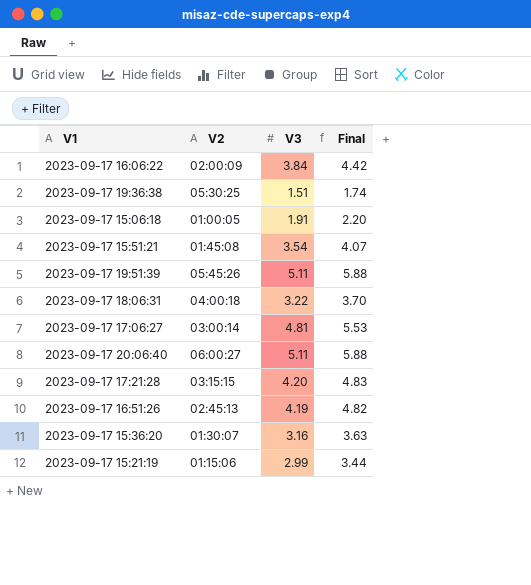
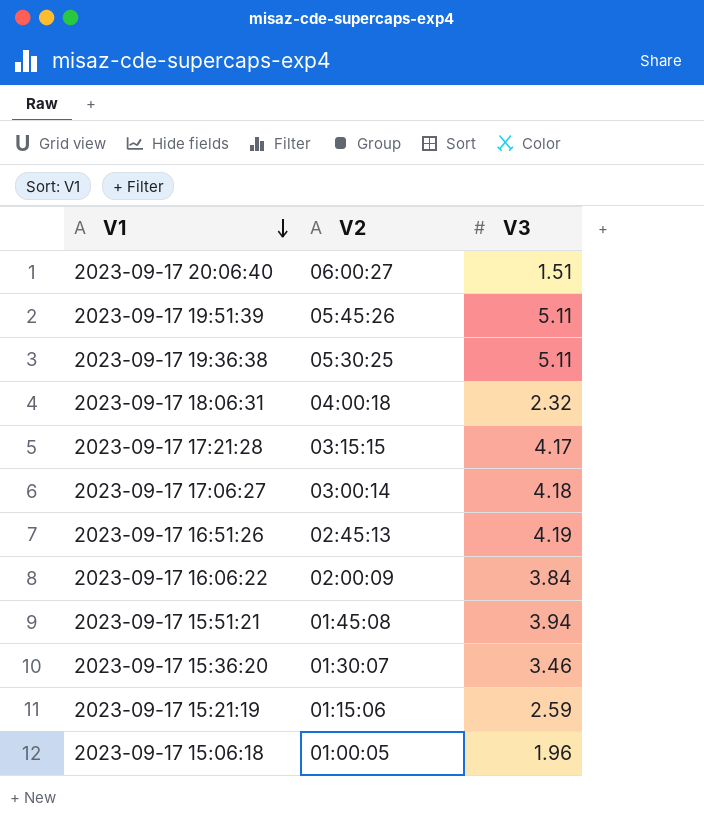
row order: none -> V1 descending
column Final | formula: [V3] * 1.15 -> none
2023-09-17 20:06:40 | V3: 5.11 -> 1.51
2023-09-17 19:36:38 | V3: 1.51 -> 5.11
2023-09-17 18:06:31 | V3: 3.22 -> 2.32
2023-09-17 17:21:28 | V3: 4.20 -> 4.17
2023-09-17 17:06:27 | V3: 4.81 -> 4.18
2023-09-17 15:51:21 | V3: 3.54 -> 3.94
2023-09-17 15:36:20 | V3: 3.16 -> 3.46
2023-09-17 15:21:19 | V3: 2.99 -> 2.59
2023-09-17 15:06:18 | V3: 1.91 -> 1.96

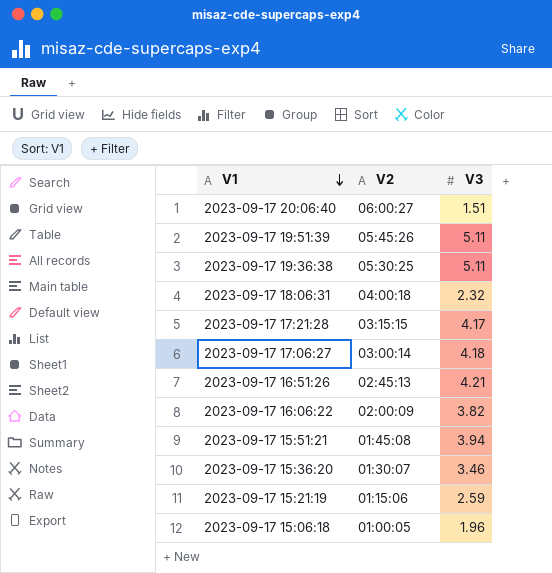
2023-09-17 16:51:26 | V3: 4.19 -> 4.21
2023-09-17 16:06:22 | V3: 3.84 -> 3.82

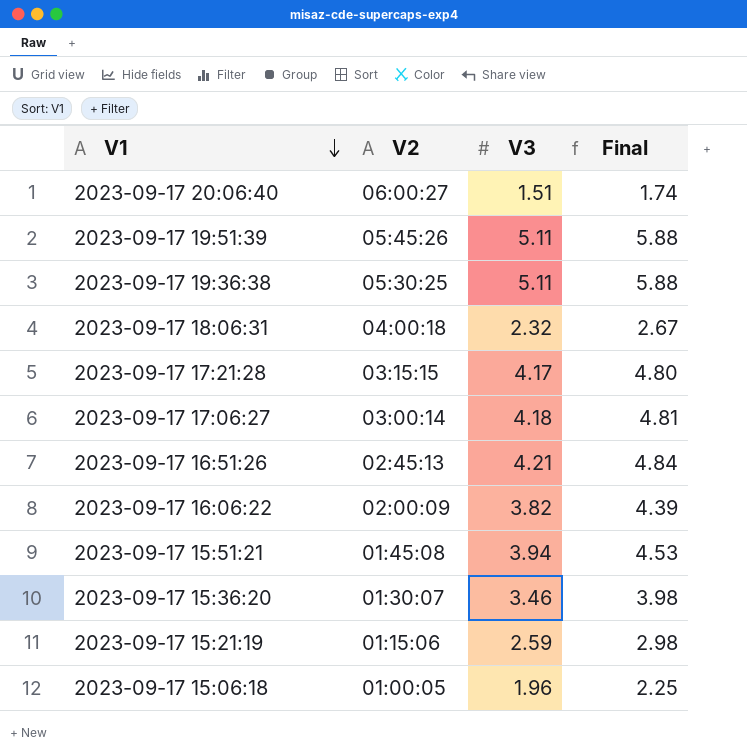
column Final | formula: none -> [V3] * 1.15

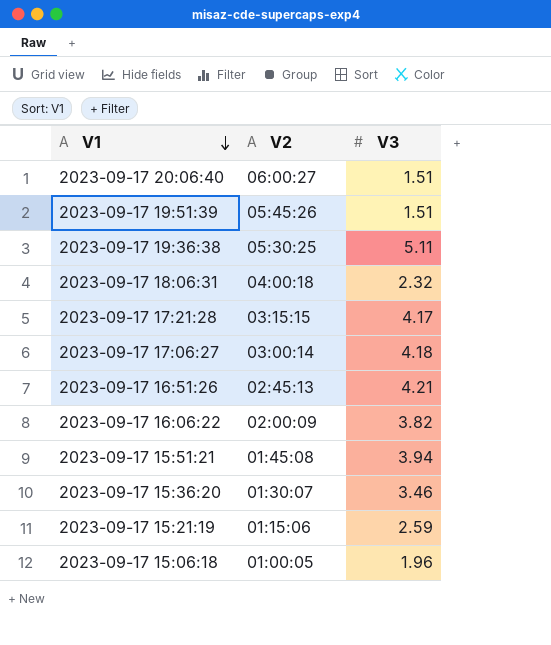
column Final | formula: [V3] * 1.15 -> none
2023-09-17 19:51:39 | V3: 5.11 -> 1.51

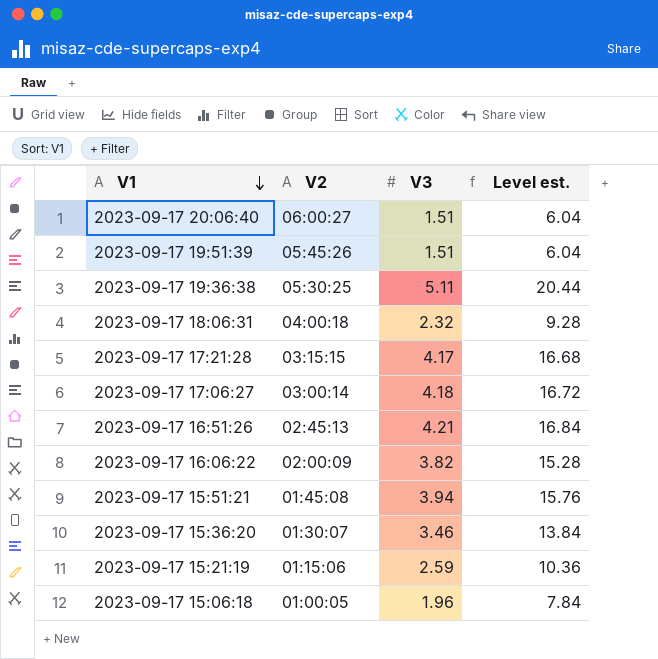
column Level est. | formula: none -> [V3] * 4

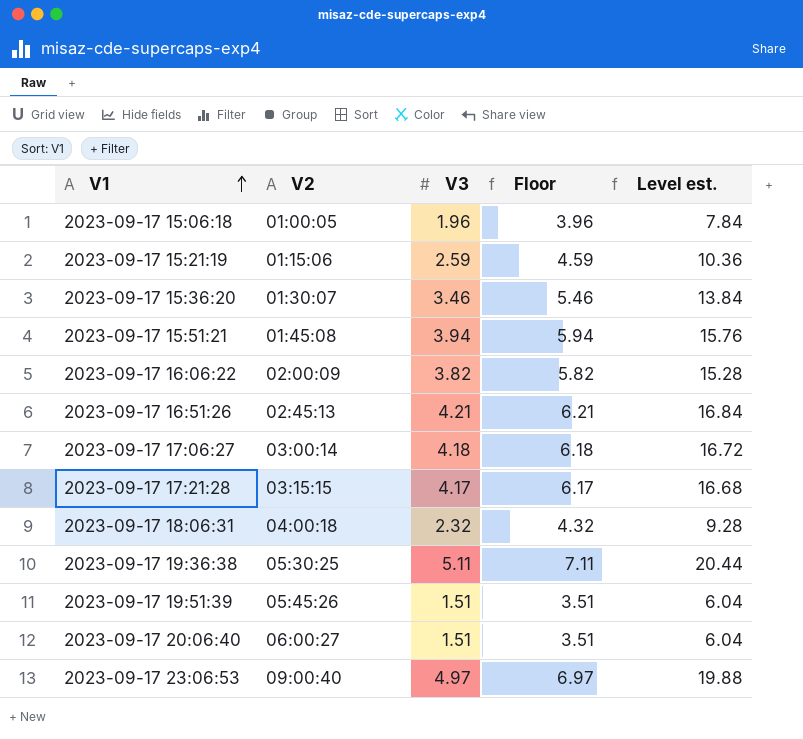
row order: V1 descending -> V1 ascending
column Floor | formula: none -> [V3] + 2
row 2023-09-17 23:06:53: none -> 09:00:40 | 4.97 | 6.97 | 19.88

